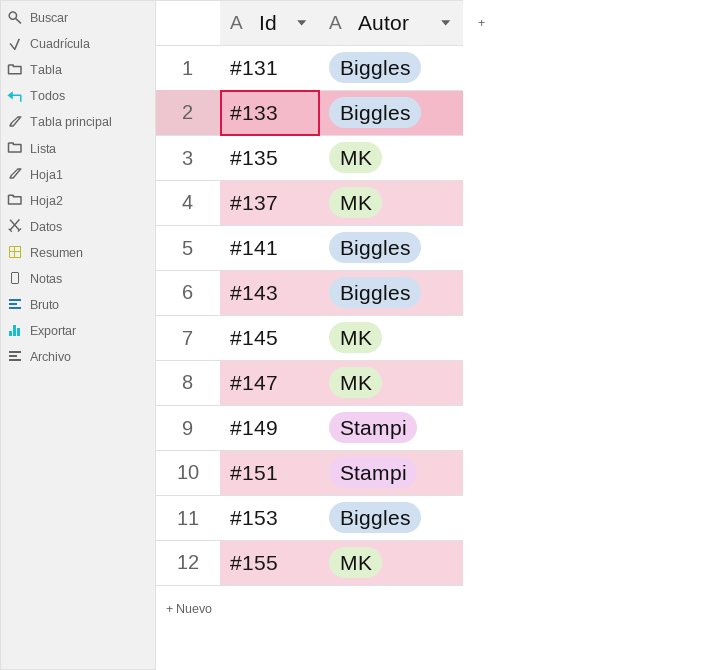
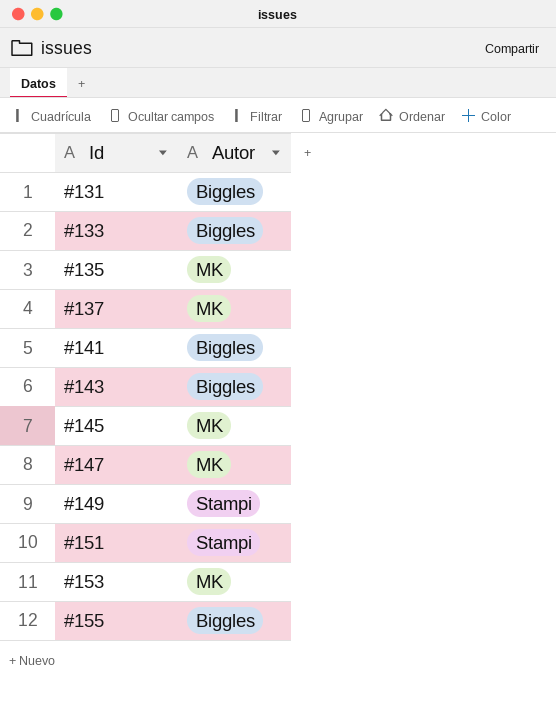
#153 | Autor: Biggles -> MK
#155 | Autor: MK -> Biggles

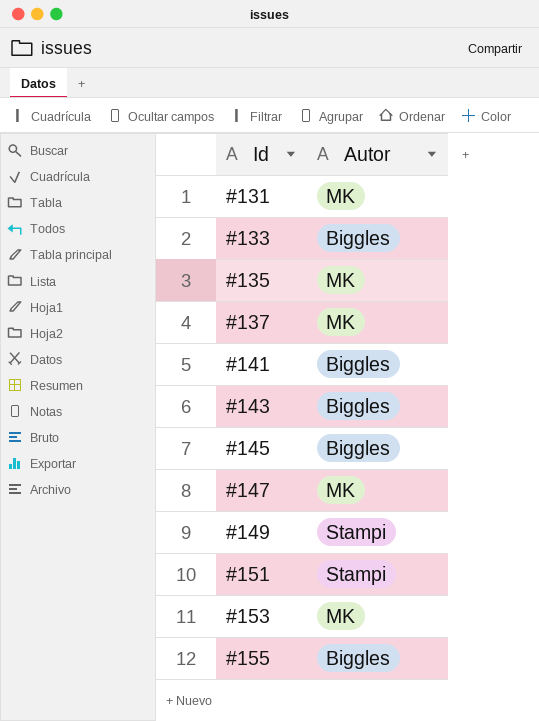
#131 | Autor: Biggles -> MK
#145 | Autor: MK -> Biggles

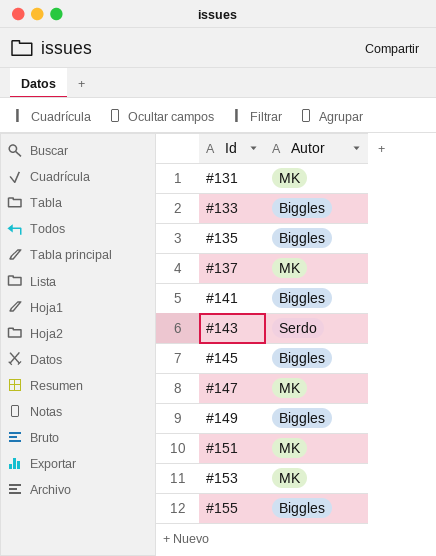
#135 | Autor: MK -> Biggles
#143 | Autor: Biggles -> Serdo
#149 | Autor: Stampi -> Biggles
#151 | Autor: Stampi -> MK

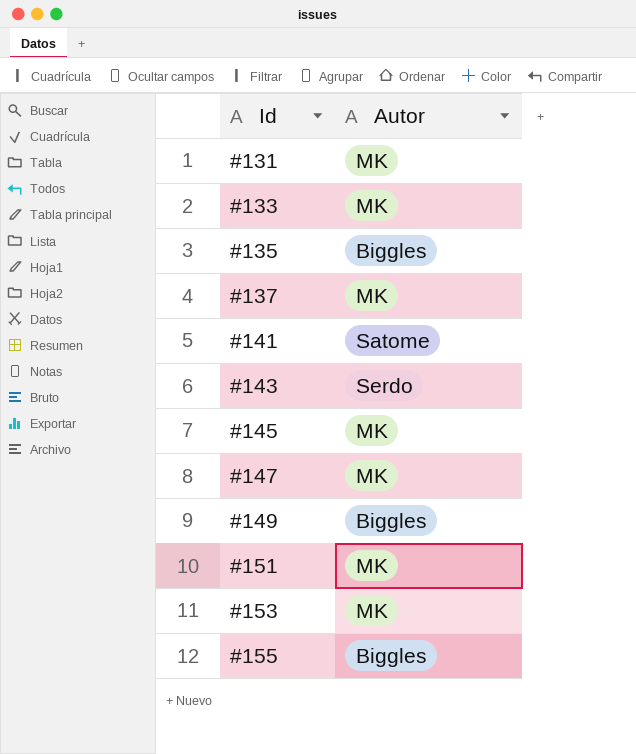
#133 | Autor: Biggles -> MK
#141 | Autor: Biggles -> Satome
#145 | Autor: Biggles -> MK

